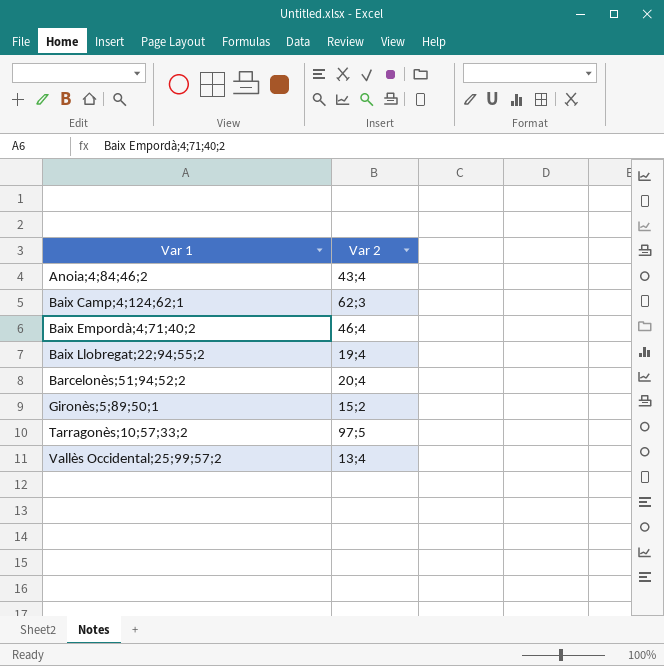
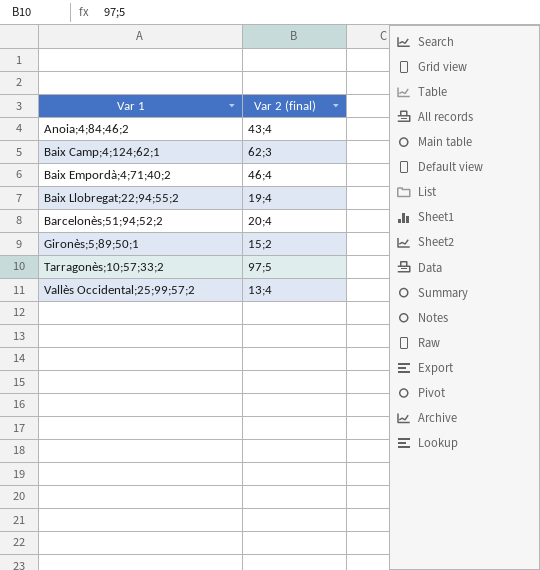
column name: Var 2 -> Var 2 (final)

